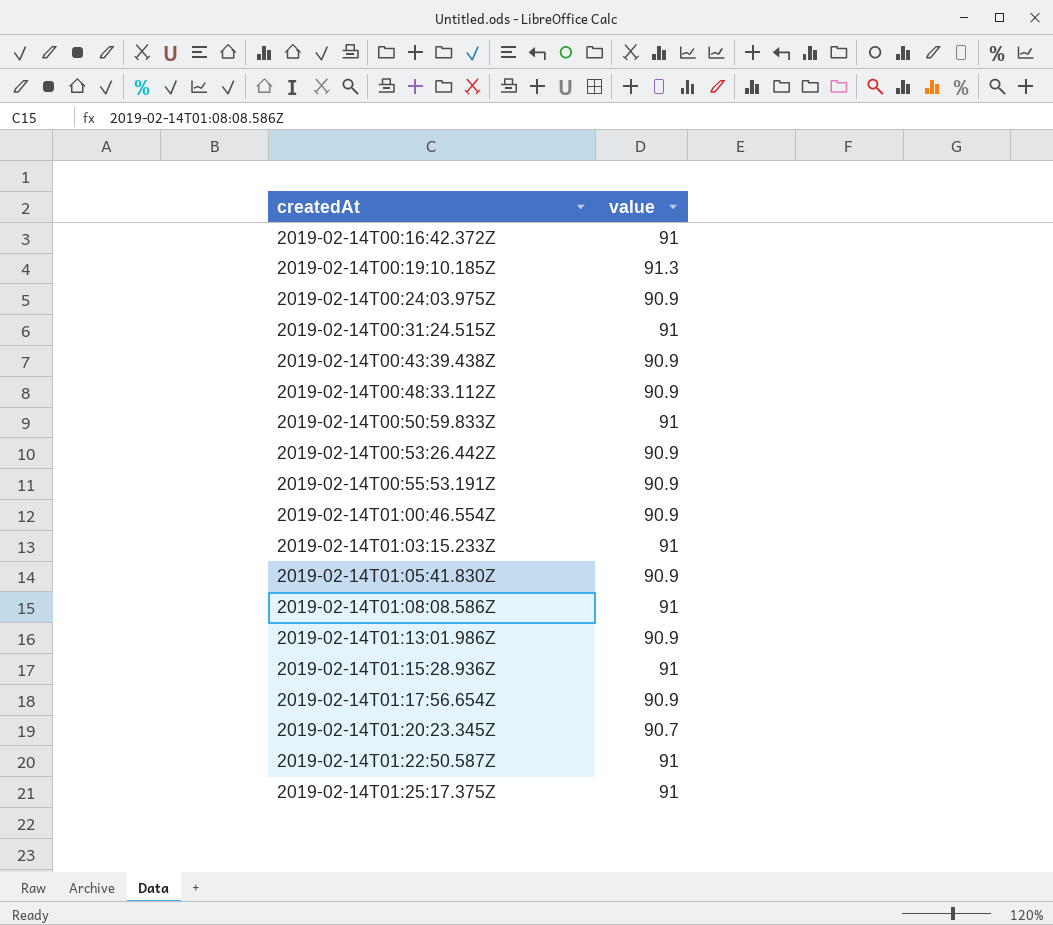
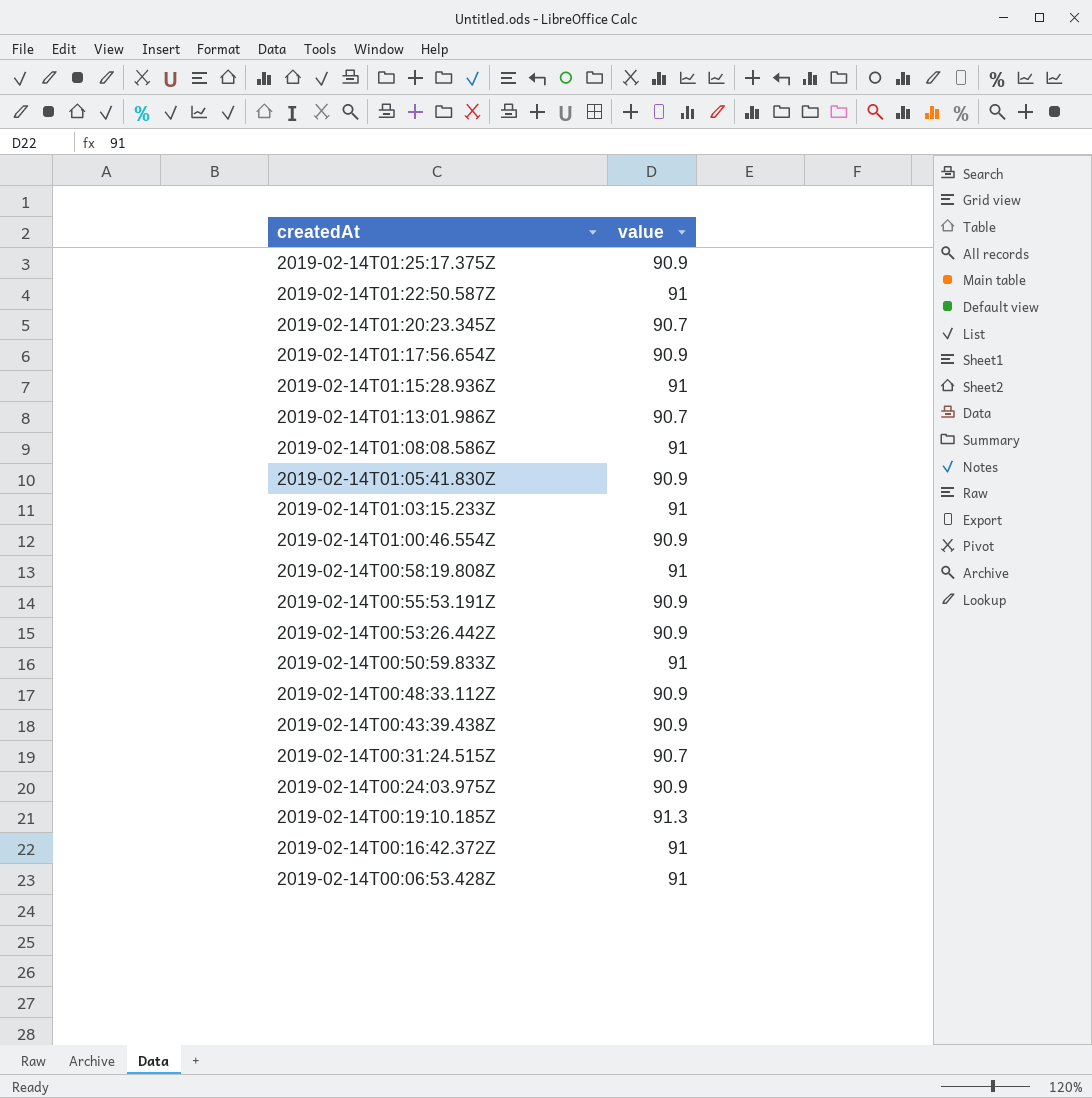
row order: createdAt ascending -> createdAt descending
2019-02-14T01:25:17.375Z | value: 91 -> 90.9
2019-02-14T01:13:01.986Z | value: 90.9 -> 90.7
row 2019-02-14T00:58:19.808Z: none -> 91
2019-02-14T00:31:24.515Z | value: 91 -> 90.7
row 2019-02-14T00:06:53.428Z: none -> 91

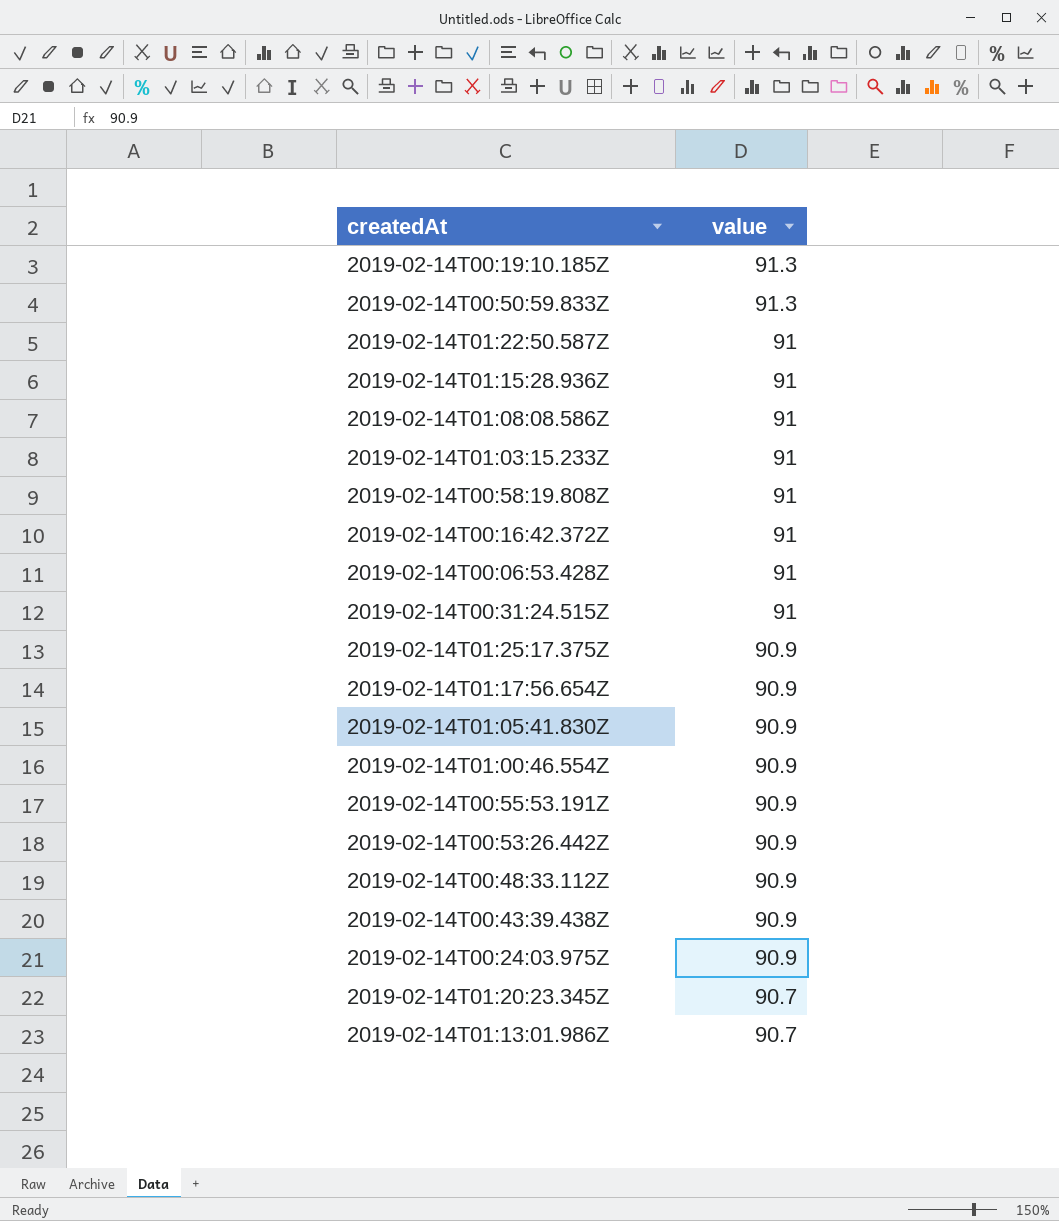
row order: createdAt descending -> value descending
2019-02-14T00:50:59.833Z | value: 91 -> 91.3
2019-02-14T00:31:24.515Z | value: 90.7 -> 91

